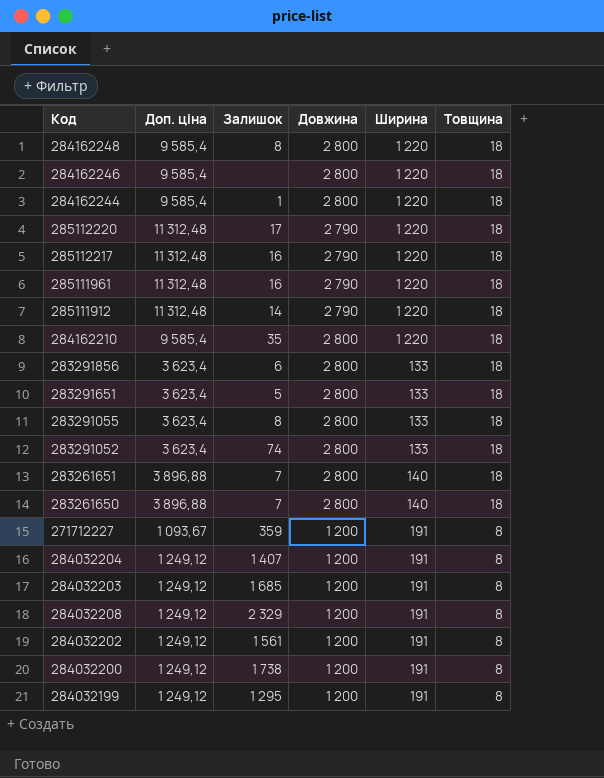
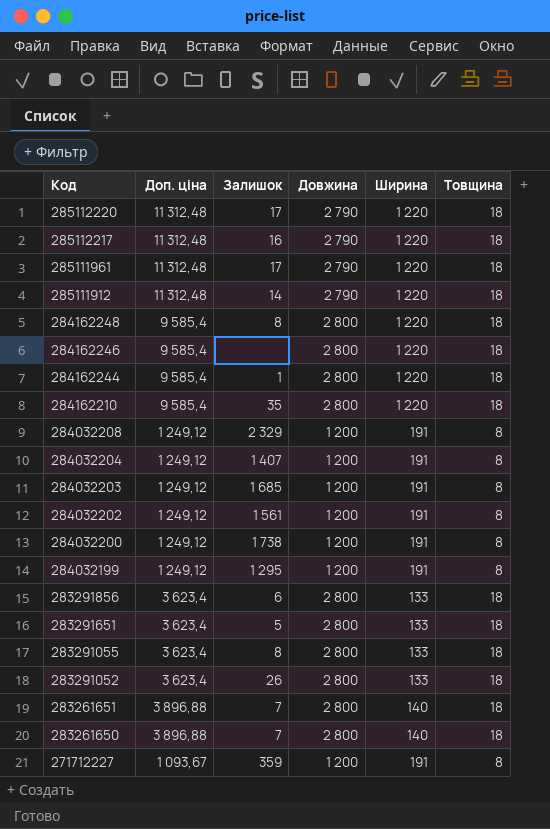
row order: Товщина descending -> Код descending
285111961 | Залишок: 16 -> 17
283291052 | Залишок: 74 -> 26

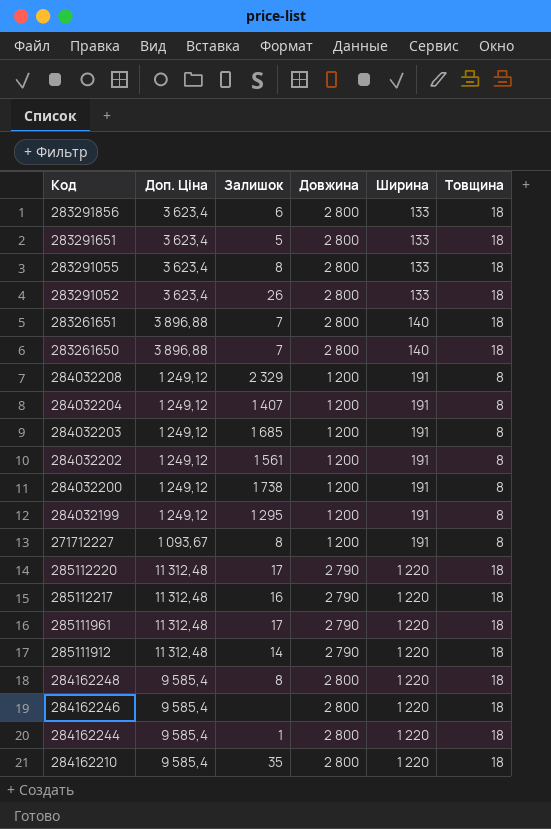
row order: Код descending -> Ширина ascending
column name: Доп. ціна -> Доп. Ціна
271712227 | Залишок: 359 -> 8

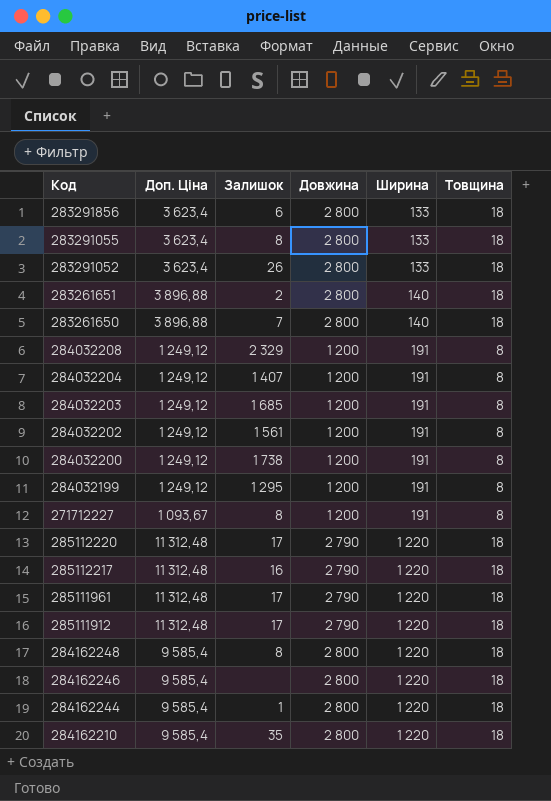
row 283291651: 3 623,4 | 5 | 2 800 | 133 | 18 -> none
283261651 | Залишок: 7 -> 2
285111912 | Залишок: 14 -> 17

